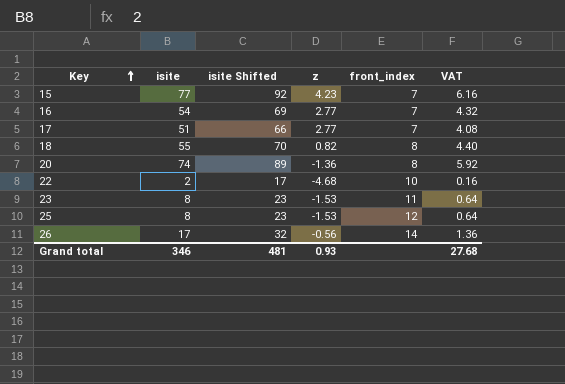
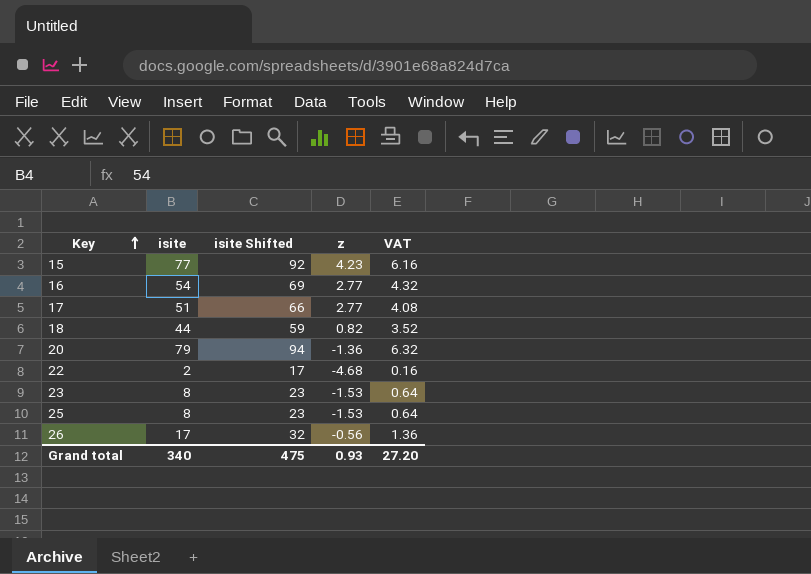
column front_index | position: 5 -> none
18 | isite: 55 -> 44
18 | isite Shifted: 70 -> 59
18 | VAT: 4.40 -> 3.52
20 | isite: 74 -> 79
20 | isite Shifted: 89 -> 94
20 | VAT: 5.92 -> 6.32
Grand total | isite: 346 -> 340
Grand total | isite Shifted: 481 -> 475
Grand total | VAT: 27.68 -> 27.20

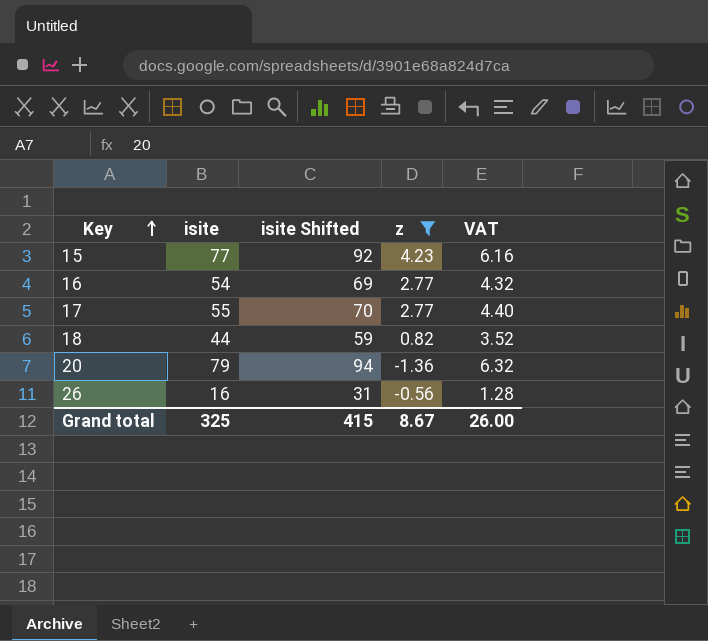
filter: none -> z >= -1.36
17 | isite: 51 -> 55
17 | isite Shifted: 66 -> 70
17 | VAT: 4.08 -> 4.40
26 | isite: 17 -> 16
26 | isite Shifted: 32 -> 31
26 | VAT: 1.36 -> 1.28
Grand total | isite: 340 -> 325
Grand total | isite Shifted: 475 -> 415
Grand total | z: 0.93 -> 8.67
Grand total | VAT: 27.20 -> 26.00

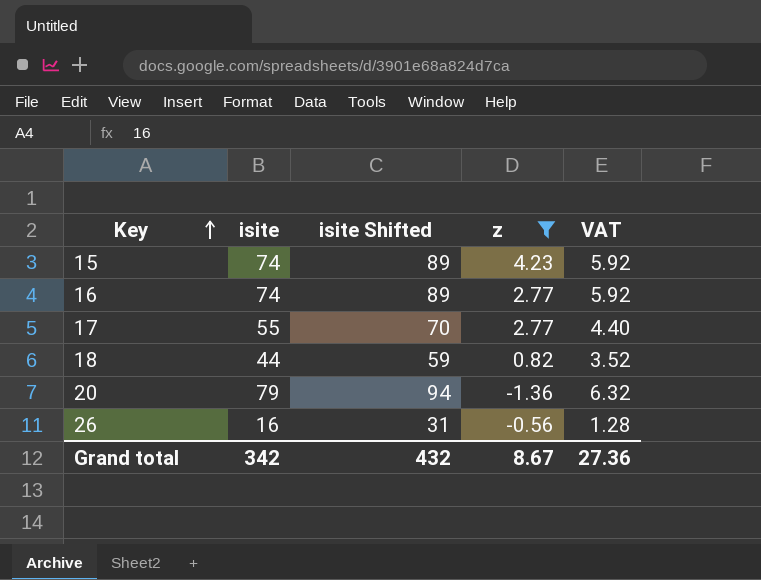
15 | isite: 77 -> 74
15 | isite Shifted: 92 -> 89
15 | VAT: 6.16 -> 5.92
16 | isite: 54 -> 74
16 | isite Shifted: 69 -> 89
16 | VAT: 4.32 -> 5.92
Grand total | isite: 325 -> 342
Grand total | isite Shifted: 415 -> 432
Grand total | VAT: 26.00 -> 27.36

